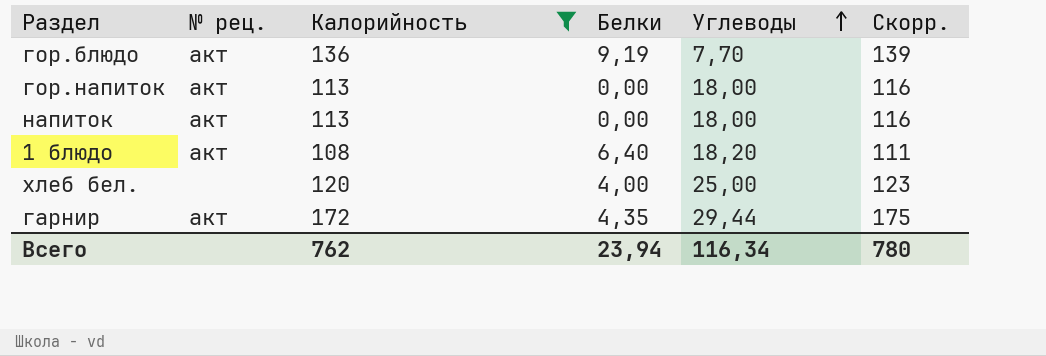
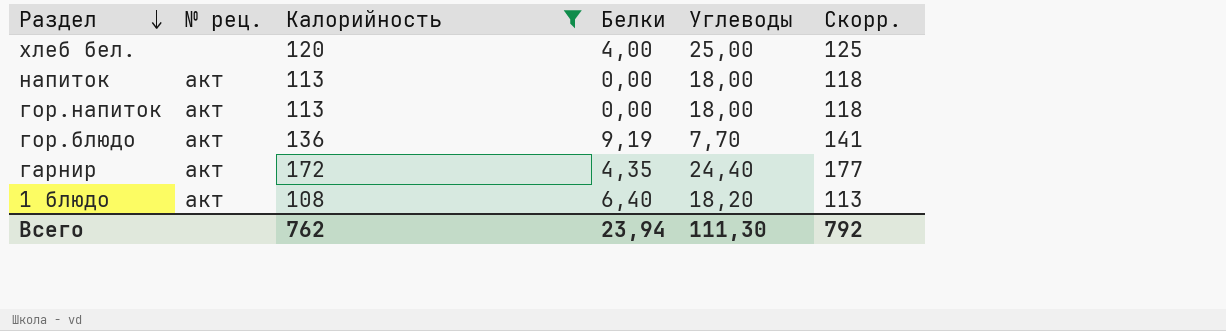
row order: Углеводы ascending -> Раздел descending
column Скорр. | formula: [Калорийность] + 3 -> [Калорийность] + 5
гарнир | Углеводы: 29,44 -> 24,40
Всего | Углеводы: 116,34 -> 111,30
Всего | Скорр.: 780 -> 792

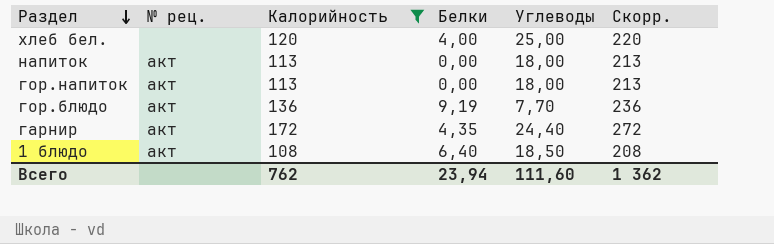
column Скорр. | formula: [Калорийность] + 5 -> [Калорийность] + 100
1 блюдо | Углеводы: 18,20 -> 18,50
Всего | Углеводы: 111,30 -> 111,60
Всего | Скорр.: 792 -> 1 362

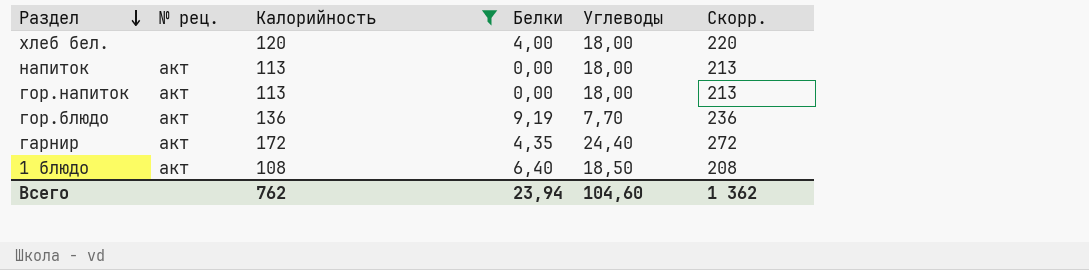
хлеб бел. | Углеводы: 25,00 -> 18,00
Всего | Углеводы: 111,60 -> 104,60

